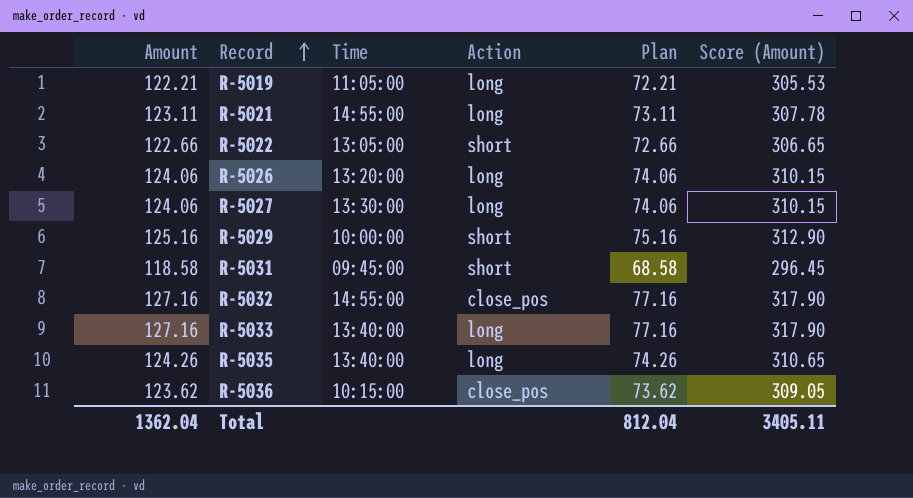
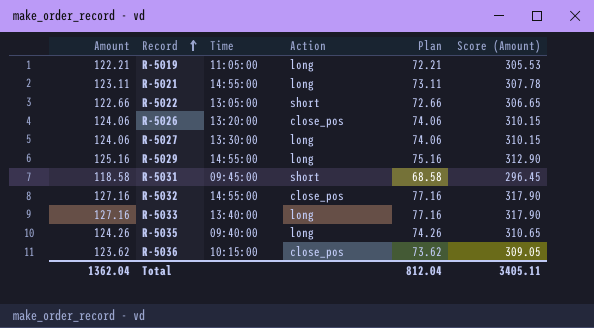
R-5026 | Action: long -> close_pos
R-5029 | Time: 10:00:00 -> 14:55:00
R-5029 | Action: short -> long
R-5035 | Time: 13:40:00 -> 09:40:00

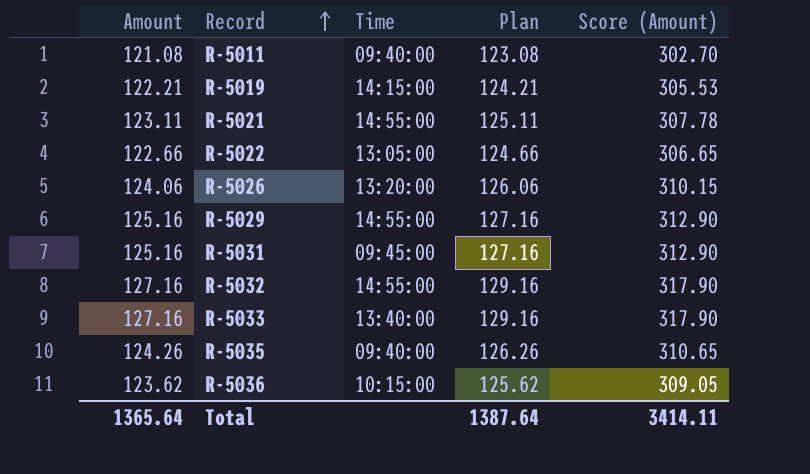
column Action | position: 4 -> none
column Plan | formula: [Amount] - 50 -> [Amount] + 2
row R-5027: 124.06 | 13:30:00 | long | 74.06 | 310.15 -> none
row R-5011: none -> 121.08 | 09:40:00 | 123.08 | 302.70
R-5019 | Time: 11:05:00 -> 14:15:00
R-5031 | Amount: 118.58 -> 125.16
R-5031 | Score (Amount): 296.45 -> 312.90
Total | Amount: 1362.04 -> 1365.64
Total | Plan: 812.04 -> 1387.64
Total | Score (Amount): 3405.11 -> 3414.11

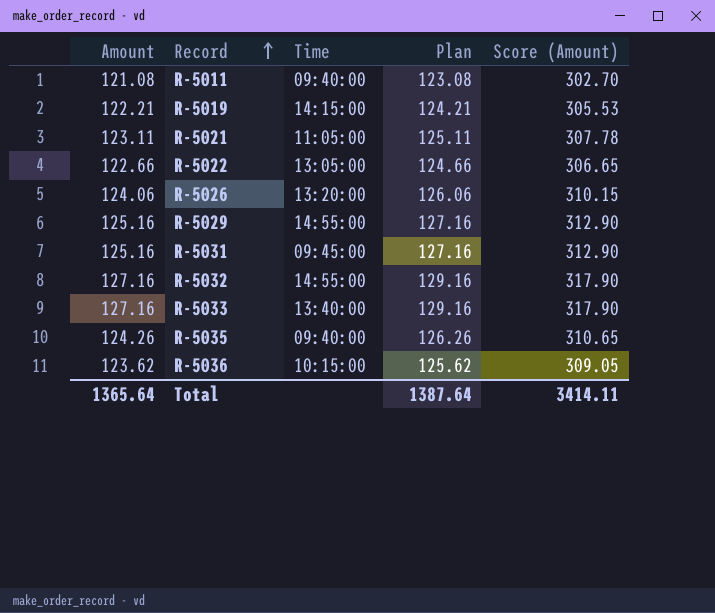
R-5021 | Time: 14:55:00 -> 11:05:00

